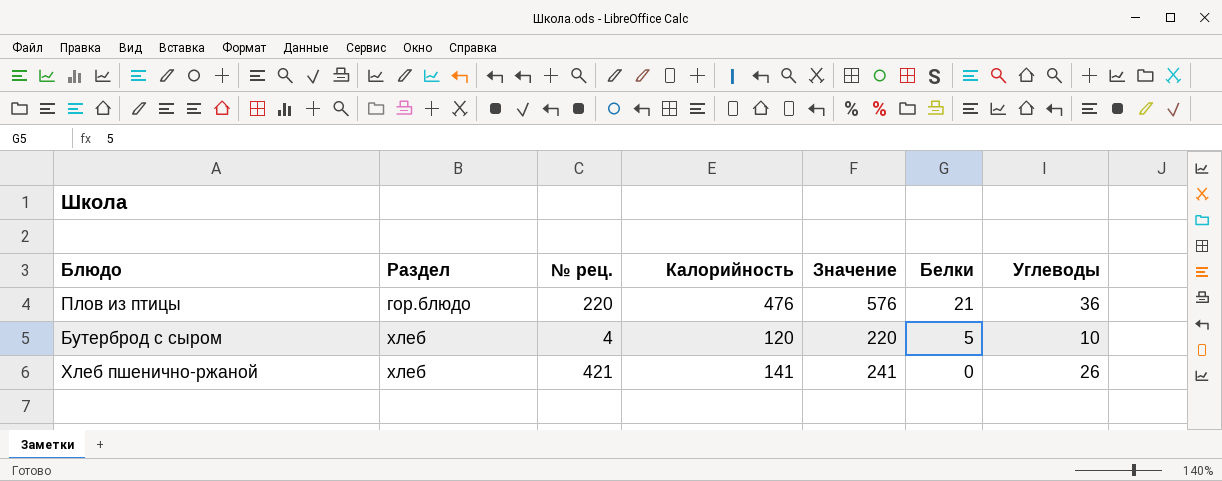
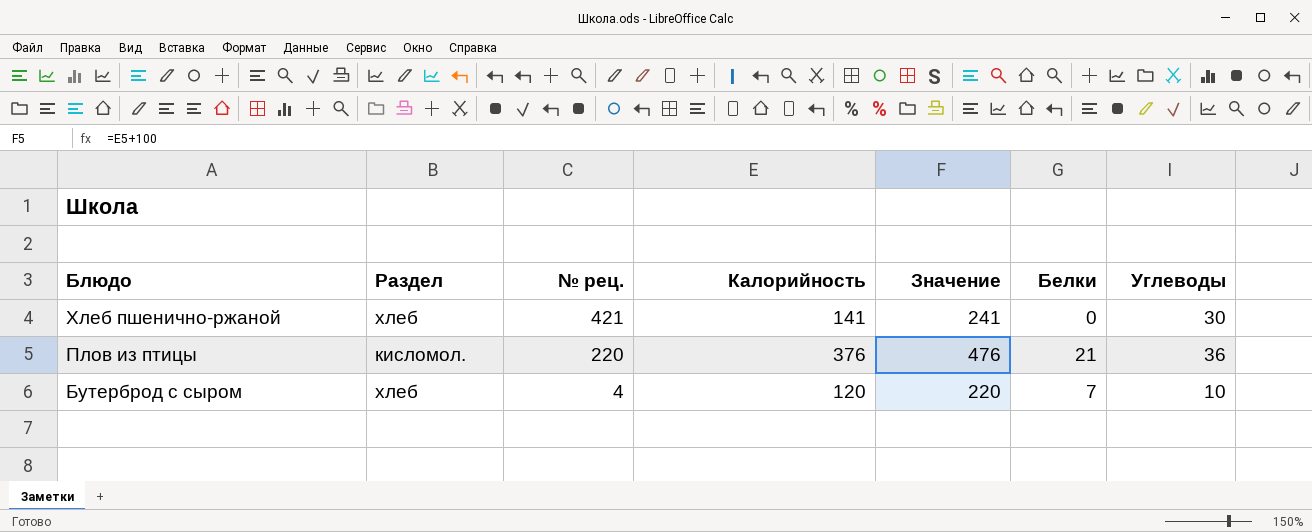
row order: Раздел ascending -> Блюдо descending
Хлеб пшенично-ржаной | Углеводы: 26 -> 30
Плов из птицы | Раздел: гор.блюдо -> кисломол.
Плов из птицы | Калорийность: 476 -> 376
Плов из птицы | Значение: 576 -> 476
Бутерброд с сыром | Белки: 5 -> 7

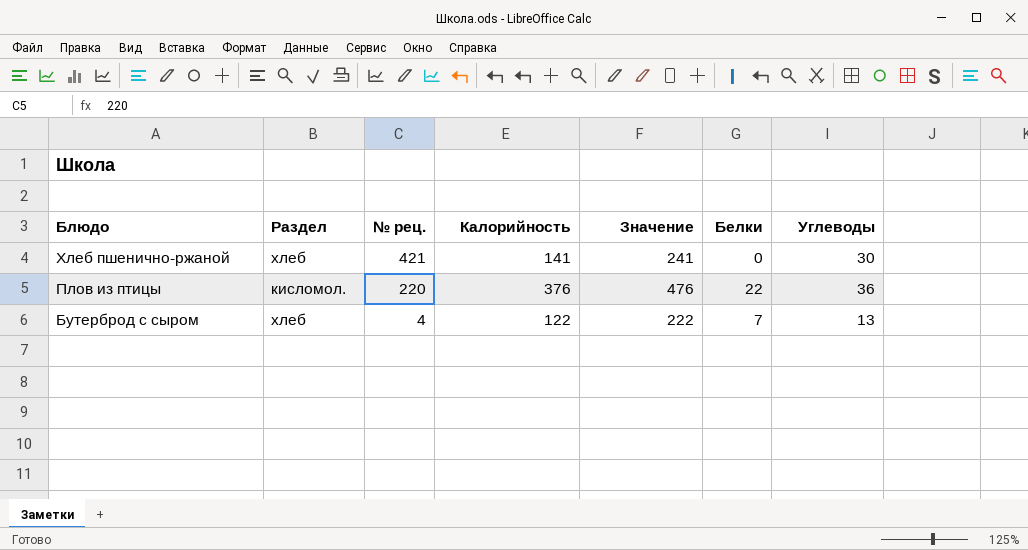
Плов из птицы | Белки: 21 -> 22
Бутерброд с сыром | Калорийность: 120 -> 122
Бутерброд с сыром | Значение: 220 -> 222
Бутерброд с сыром | Углеводы: 10 -> 13

